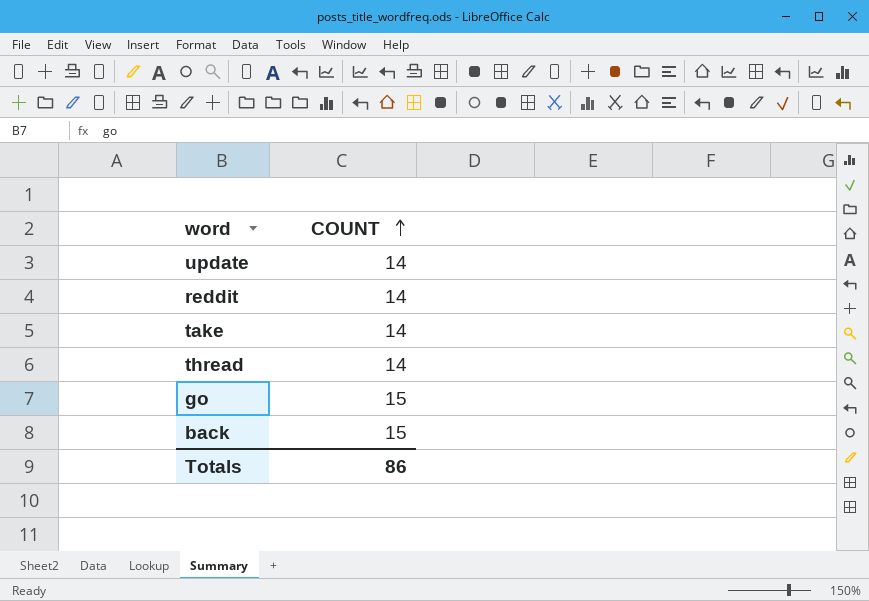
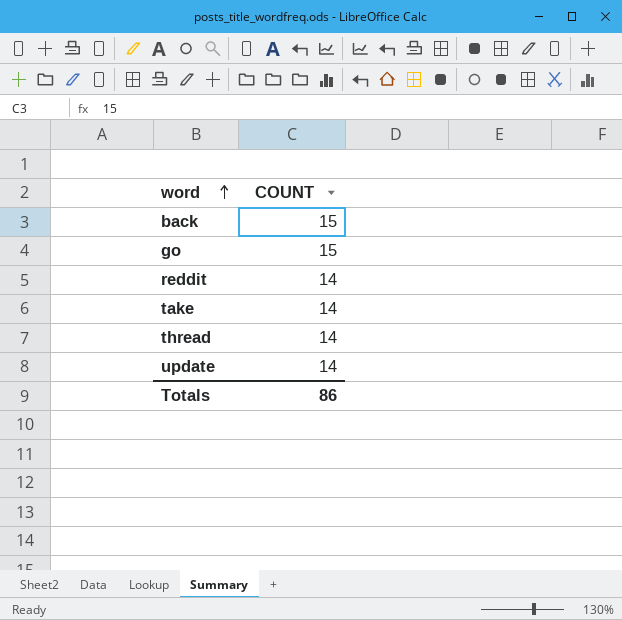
row order: COUNT ascending -> word ascending

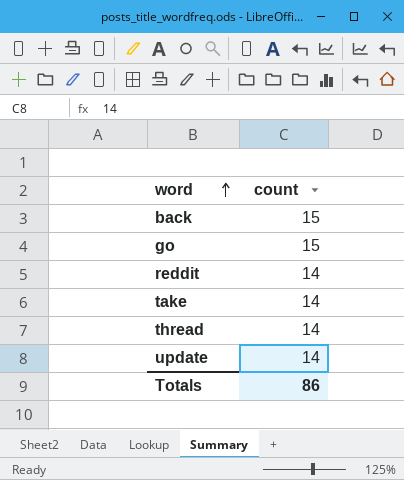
column name: COUNT -> count

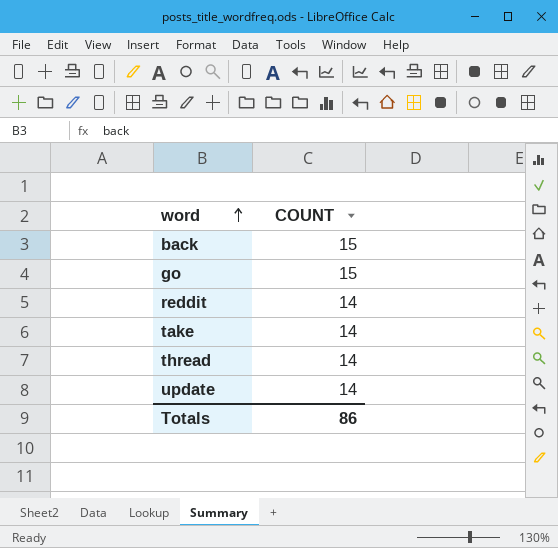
column name: count -> COUNT

